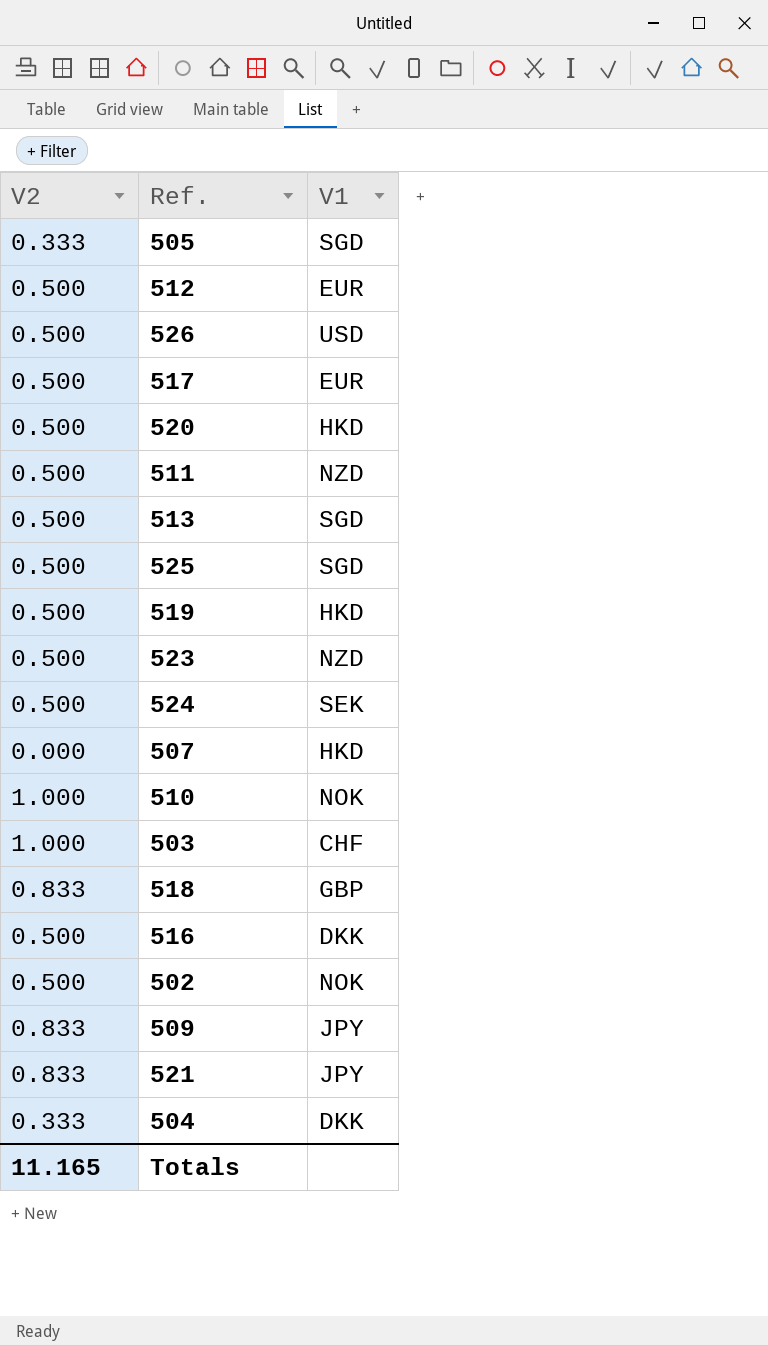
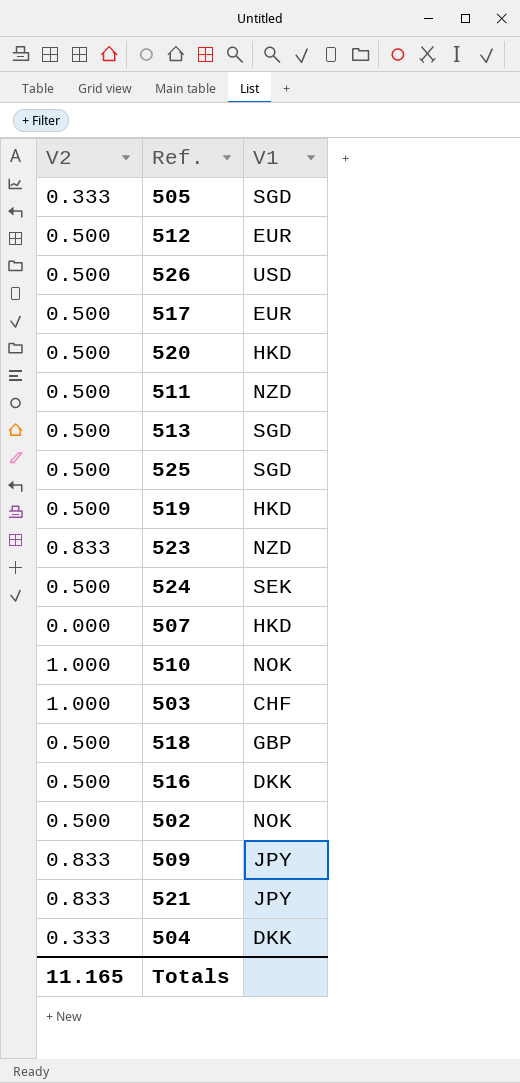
523 | V2: 0.500 -> 0.833
518 | V2: 0.833 -> 0.500

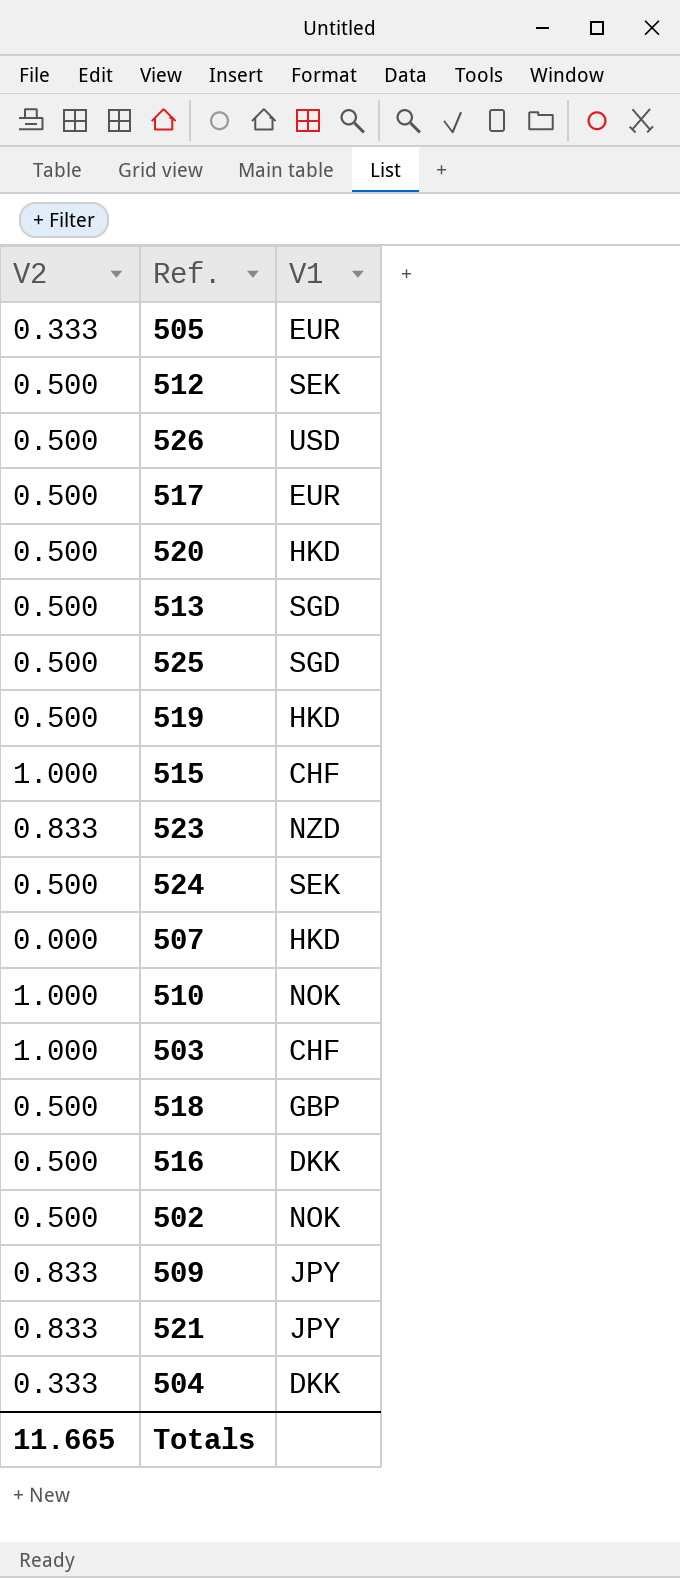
row 511: 0.500 | NZD -> none
505 | V1: SGD -> EUR
512 | V1: EUR -> SEK
row 515: none -> 1.000 | CHF
Totals | V2: 11.165 -> 11.665

